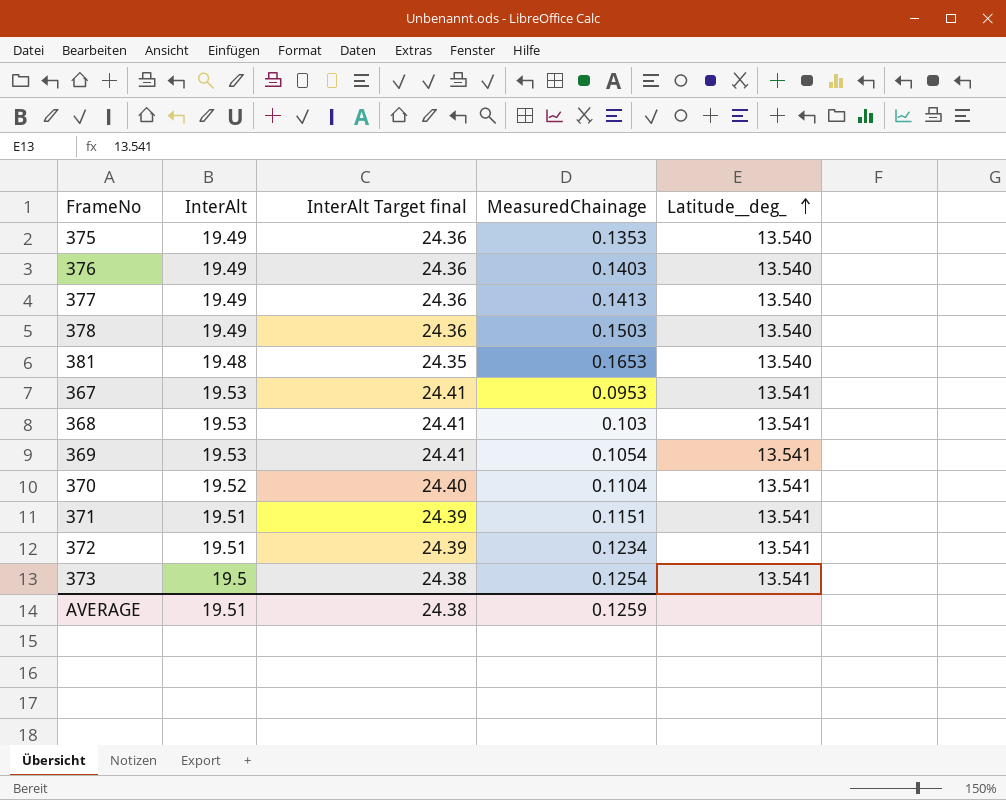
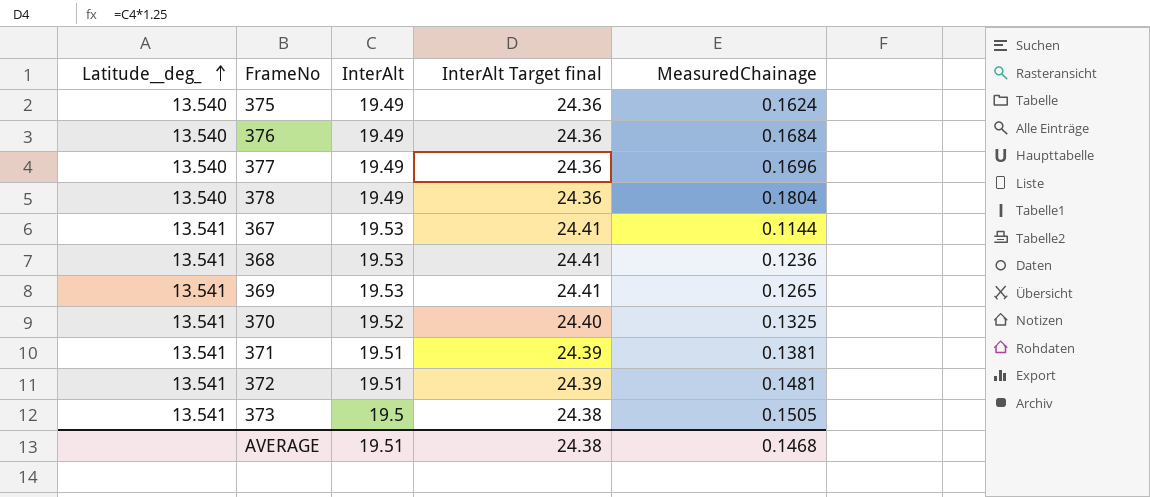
column Latitude__deg_ | position: 5 -> 1
row 381: 19.48 | 24.35 | 0.1653 | 13.540 -> none
375 | MeasuredChainage: 0.1353 -> 0.1624
376 | MeasuredChainage: 0.1403 -> 0.1684
377 | MeasuredChainage: 0.1413 -> 0.1696
378 | MeasuredChainage: 0.1503 -> 0.1804
367 | MeasuredChainage: 0.0953 -> 0.1144
368 | MeasuredChainage: 0.103 -> 0.1236
369 | MeasuredChainage: 0.1054 -> 0.1265
370 | MeasuredChainage: 0.1104 -> 0.1325
371 | MeasuredChainage: 0.1151 -> 0.1381
372 | MeasuredChainage: 0.1234 -> 0.1481
373 | MeasuredChainage: 0.1254 -> 0.1505
AVERAGE | MeasuredChainage: 0.1259 -> 0.1468

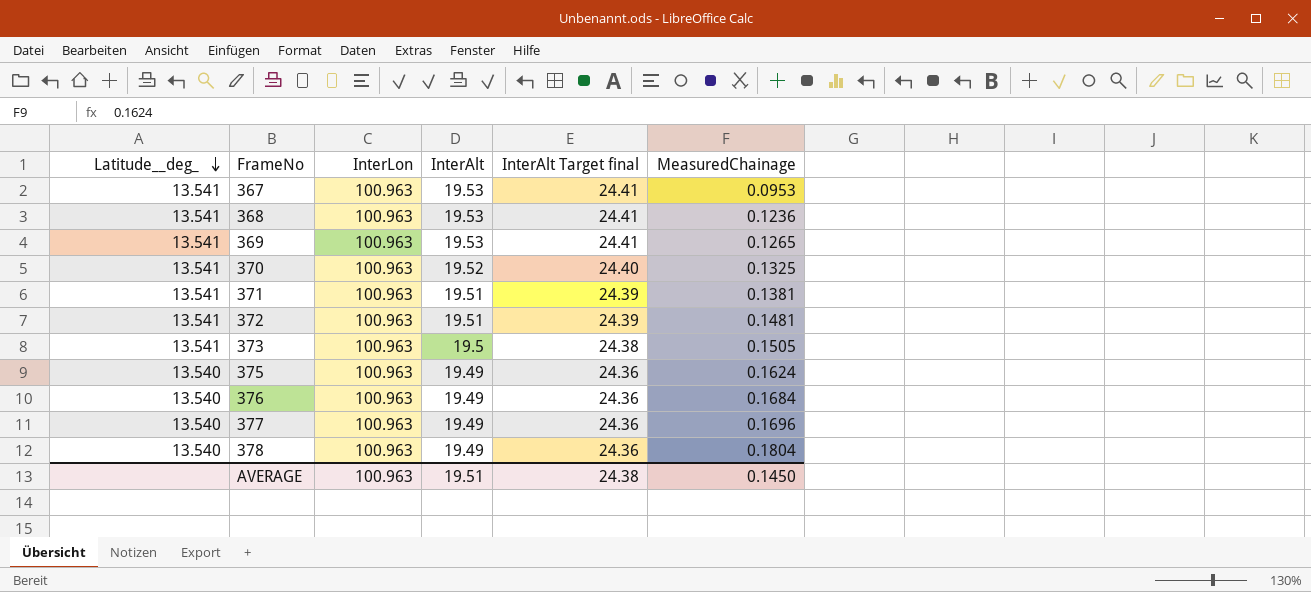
row order: Latitude__deg_ ascending -> Latitude__deg_ descending
column InterLon | position: none -> 3
367 | MeasuredChainage: 0.1144 -> 0.0953
AVERAGE | MeasuredChainage: 0.1468 -> 0.1450

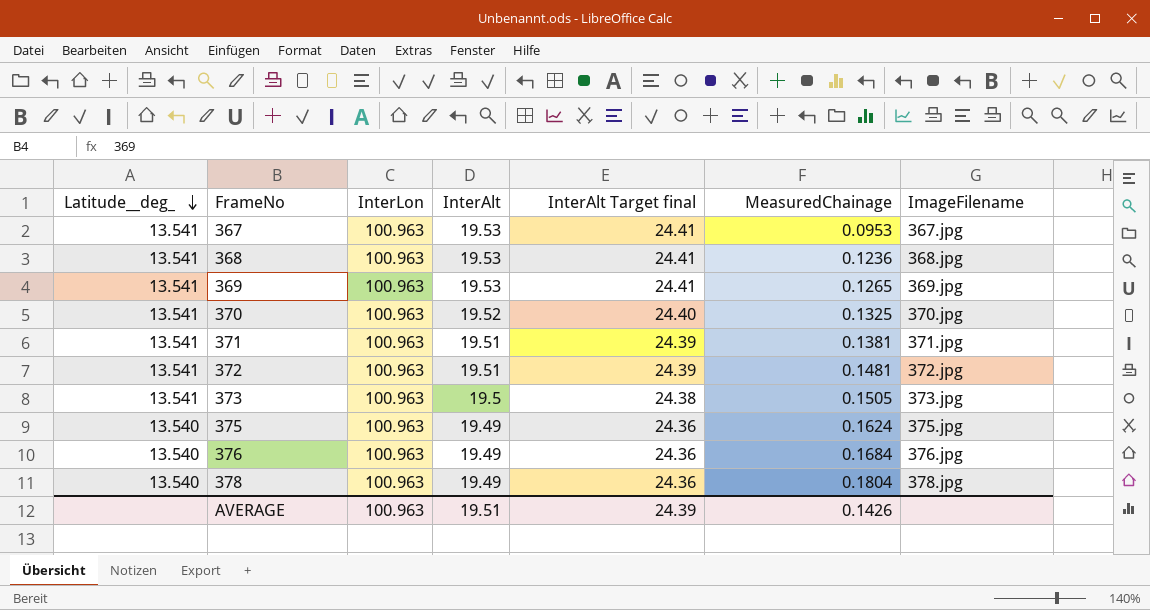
column ImageFilename | position: none -> 7
row 377: 13.540 | 100.963 | 19.49 | 24.36 | 0.1696 -> none
AVERAGE | InterAlt Target final: 24.38 -> 24.39
AVERAGE | MeasuredChainage: 0.1450 -> 0.1426

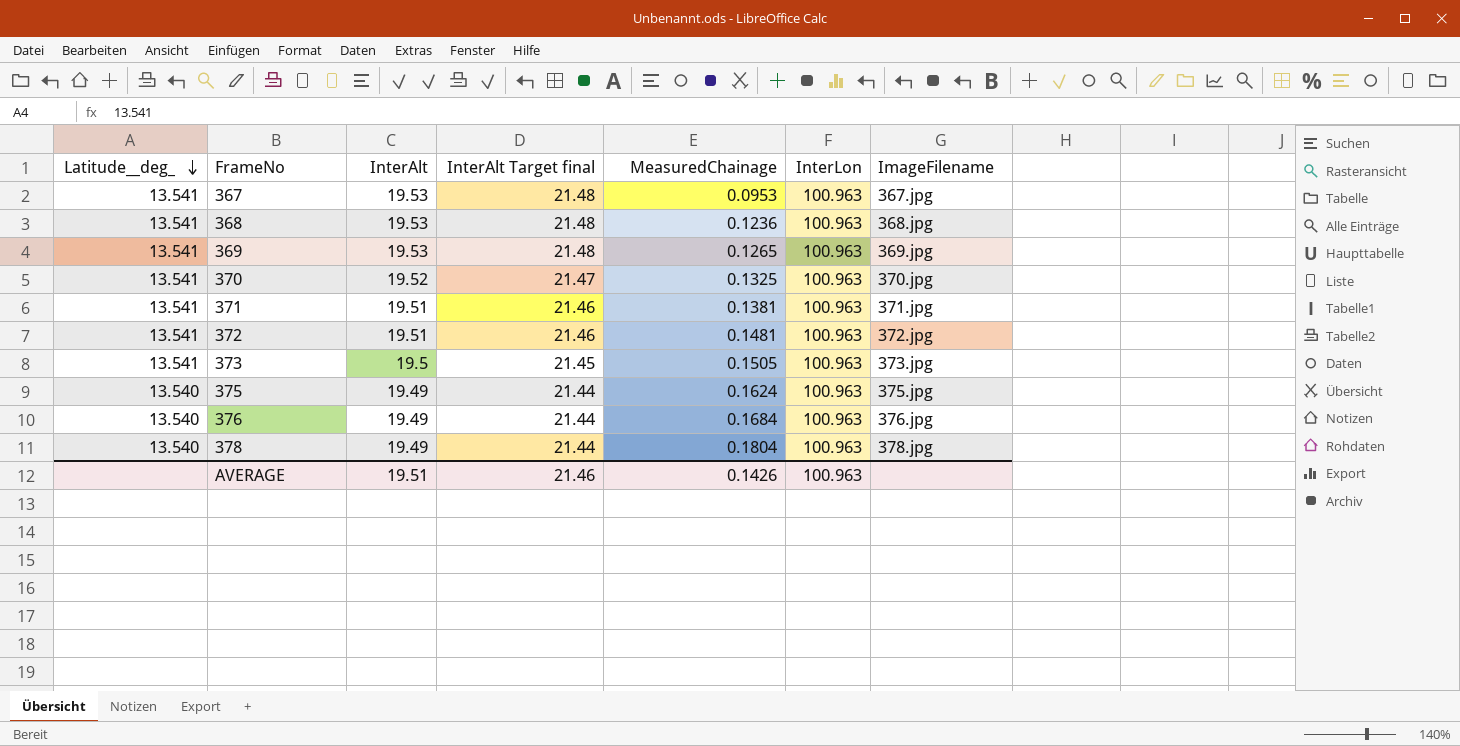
column InterAlt Target final | formula: [InterAlt] * 1.25 -> [InterAlt] * 1.1
column InterLon | position: 3 -> 6
AVERAGE | InterAlt Target final: 24.39 -> 21.46

